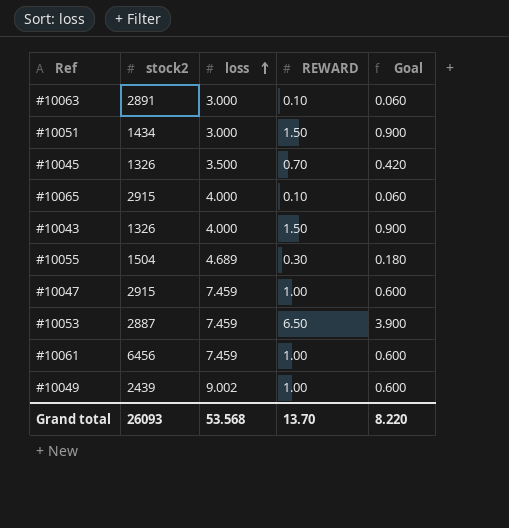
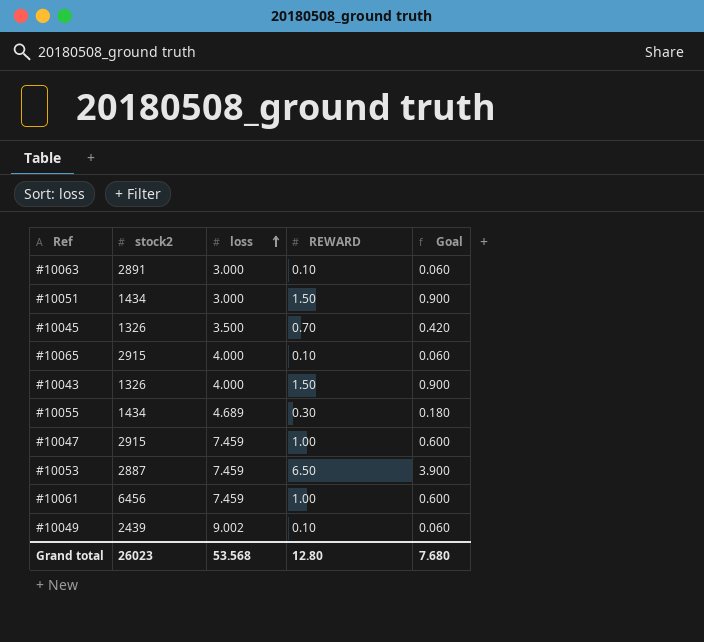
#10055 | stock2: 1504 -> 1434
#10049 | REWARD: 1.00 -> 0.10
#10049 | Goal: 0.600 -> 0.060
Grand total | stock2: 26093 -> 26023
Grand total | REWARD: 13.70 -> 12.80
Grand total | Goal: 8.220 -> 7.680

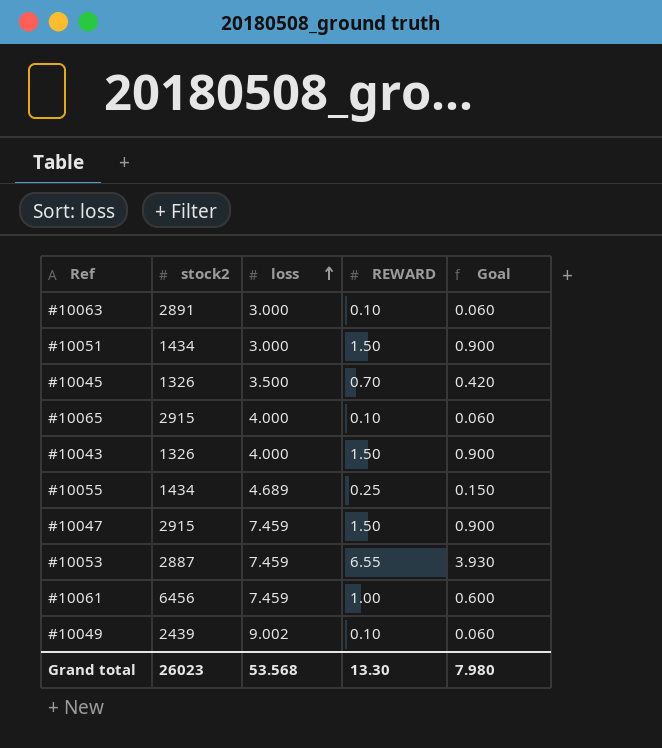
#10055 | REWARD: 0.30 -> 0.25
#10055 | Goal: 0.180 -> 0.150
#10047 | REWARD: 1.00 -> 1.50
#10047 | Goal: 0.600 -> 0.900
#10053 | REWARD: 6.50 -> 6.55
#10053 | Goal: 3.900 -> 3.930
Grand total | REWARD: 12.80 -> 13.30
Grand total | Goal: 7.680 -> 7.980

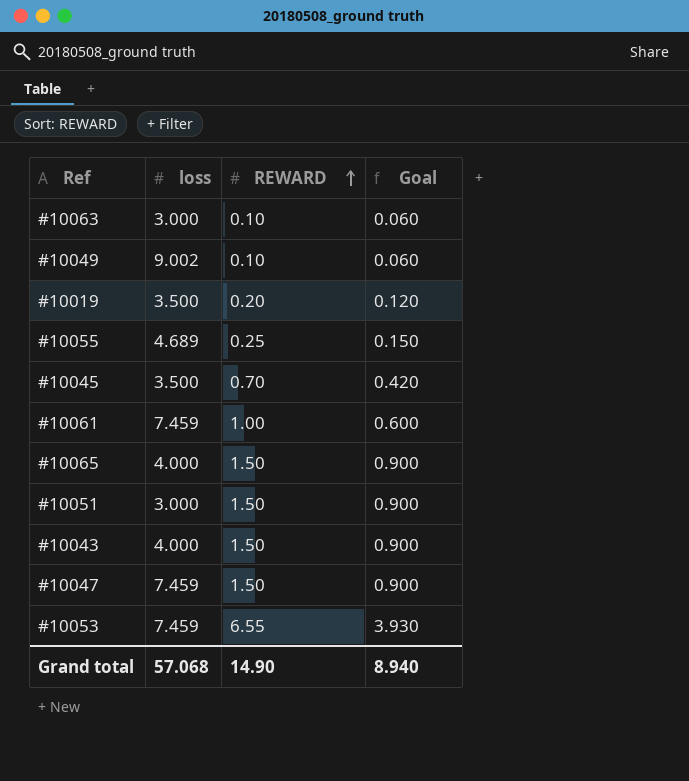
row order: loss ascending -> REWARD ascending
column stock2 | position: 2 -> none
row #10019: none -> 3.500 | 0.20 | 0.120
#10065 | REWARD: 0.10 -> 1.50
#10065 | Goal: 0.060 -> 0.900
Grand total | loss: 53.568 -> 57.068
Grand total | REWARD: 13.30 -> 14.90
Grand total | Goal: 7.980 -> 8.940

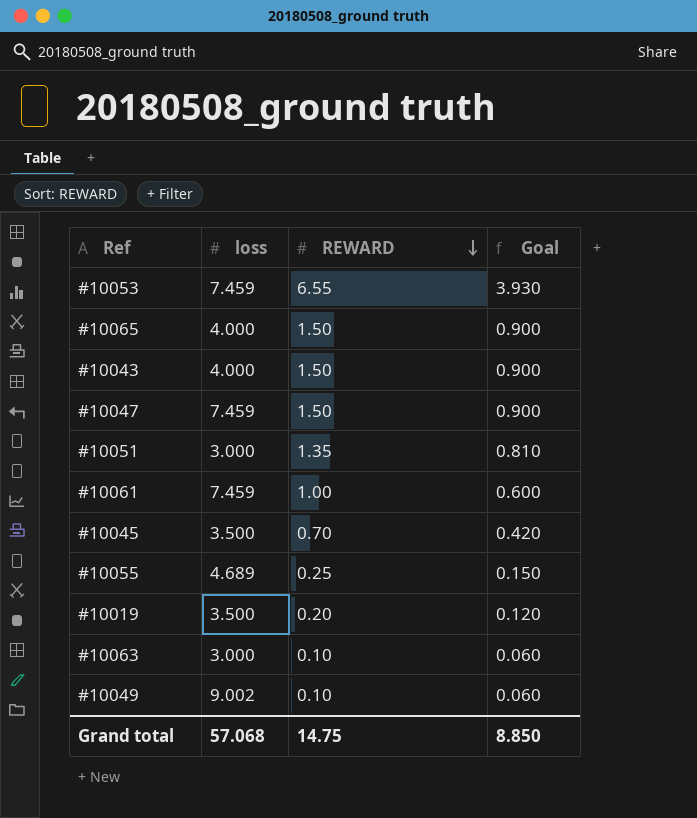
row order: REWARD ascending -> REWARD descending
#10051 | REWARD: 1.50 -> 1.35
#10051 | Goal: 0.900 -> 0.810
Grand total | REWARD: 14.90 -> 14.75
Grand total | Goal: 8.940 -> 8.850

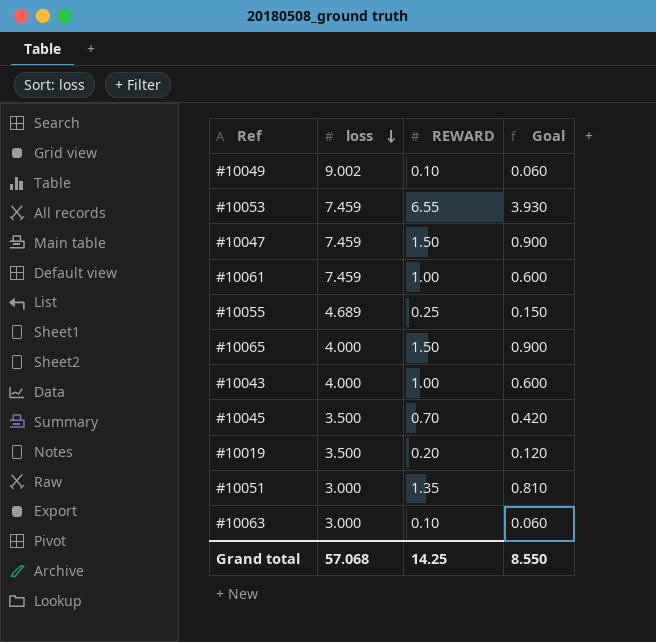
row order: REWARD descending -> loss descending
#10043 | REWARD: 1.50 -> 1.00
#10043 | Goal: 0.900 -> 0.600
Grand total | REWARD: 14.75 -> 14.25
Grand total | Goal: 8.850 -> 8.550

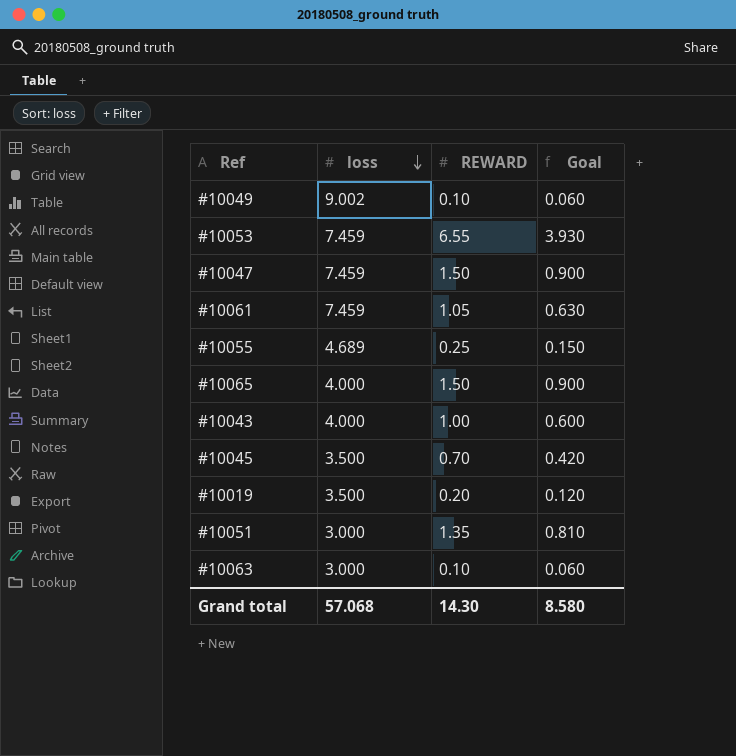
#10061 | REWARD: 1.00 -> 1.05
#10061 | Goal: 0.600 -> 0.630
Grand total | REWARD: 14.25 -> 14.30
Grand total | Goal: 8.550 -> 8.580

